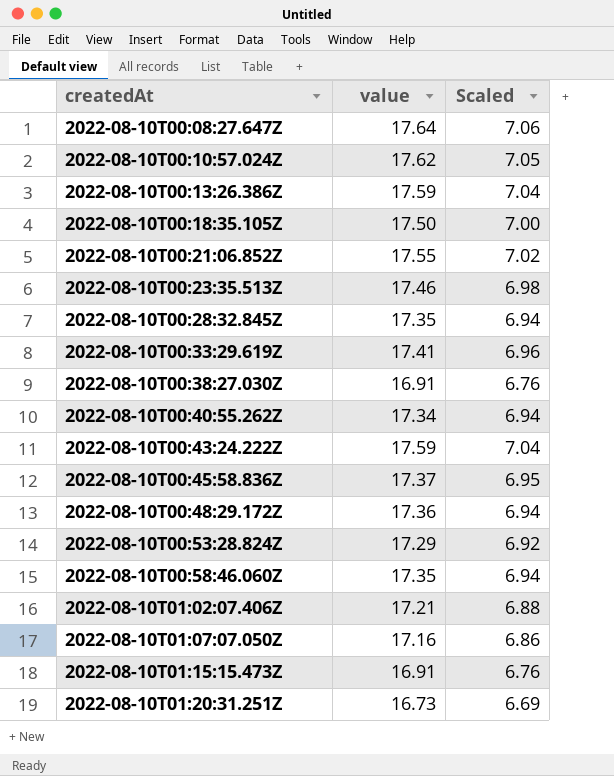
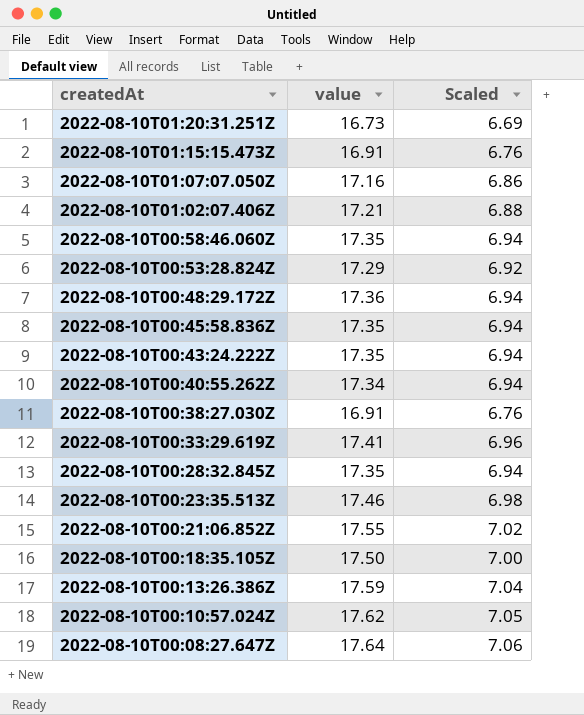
row order: createdAt ascending -> createdAt descending
2022-08-10T00:45:58.836Z | value: 17.37 -> 17.35
2022-08-10T00:45:58.836Z | Scaled: 6.95 -> 6.94
2022-08-10T00:43:24.222Z | value: 17.59 -> 17.35
2022-08-10T00:43:24.222Z | Scaled: 7.04 -> 6.94

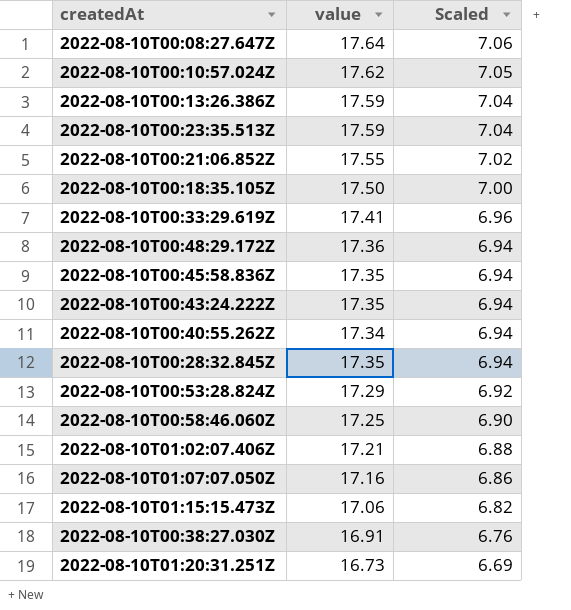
row order: createdAt descending -> Scaled descending
2022-08-10T00:23:35.513Z | value: 17.46 -> 17.59
2022-08-10T00:23:35.513Z | Scaled: 6.98 -> 7.04
2022-08-10T00:58:46.060Z | value: 17.35 -> 17.25
2022-08-10T00:58:46.060Z | Scaled: 6.94 -> 6.90
2022-08-10T01:15:15.473Z | value: 16.91 -> 17.06
2022-08-10T01:15:15.473Z | Scaled: 6.76 -> 6.82

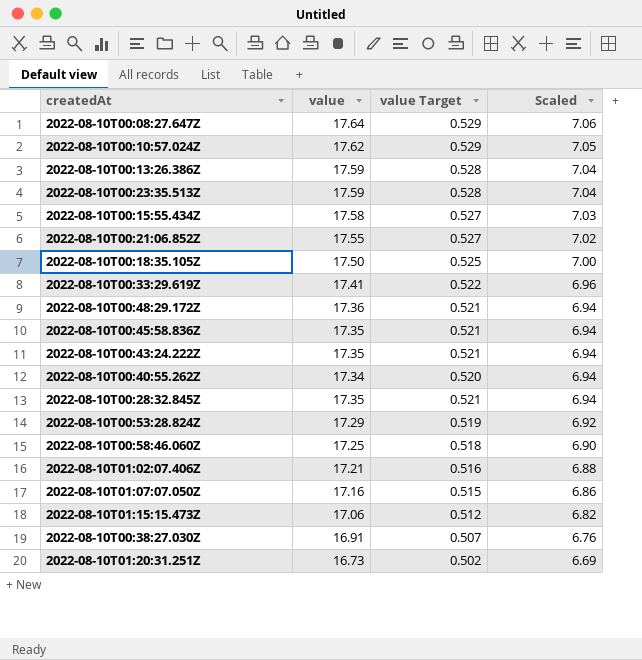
column value Target | formula: none -> [value] * 0.03
row 2022-08-10T00:15:55.434Z: none -> 17.58 | 0.527 | 7.03

